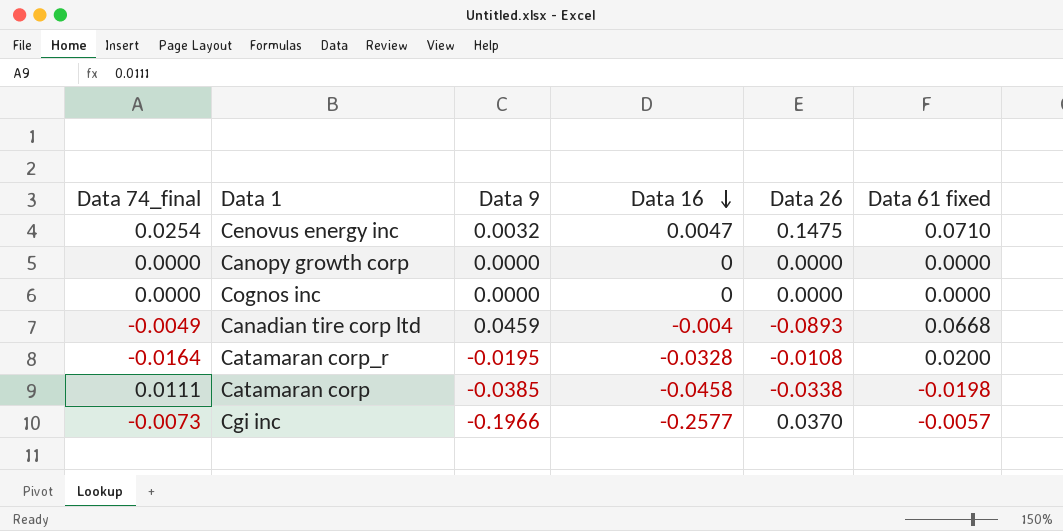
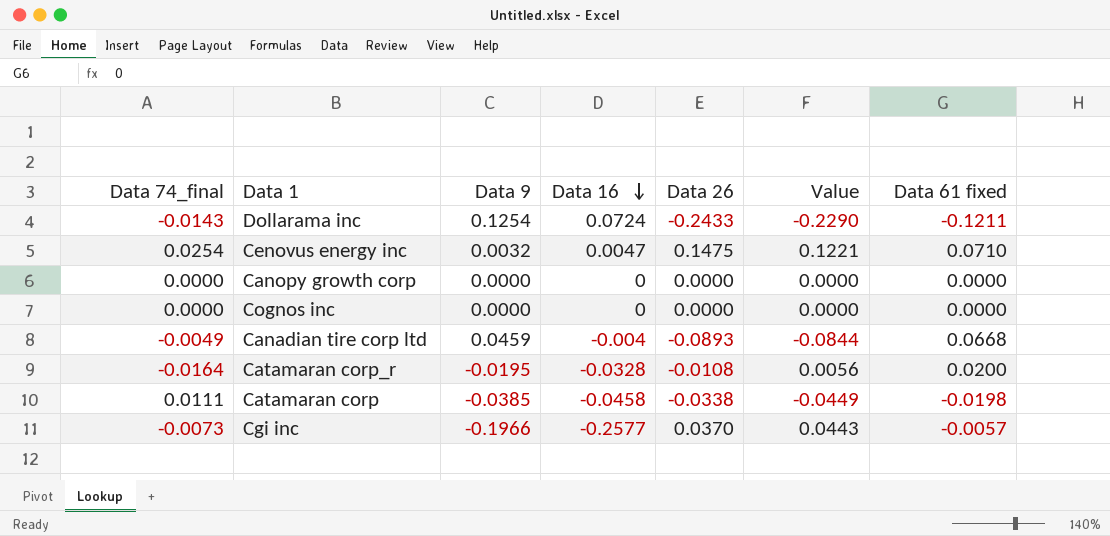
column Value | formula: none -> [Data 26] - [Data 74_final]
row Dollarama inc: none -> -0.0143 | 0.1254 | 0.0724 | -0.2433 | -0.2290 | -0.1211

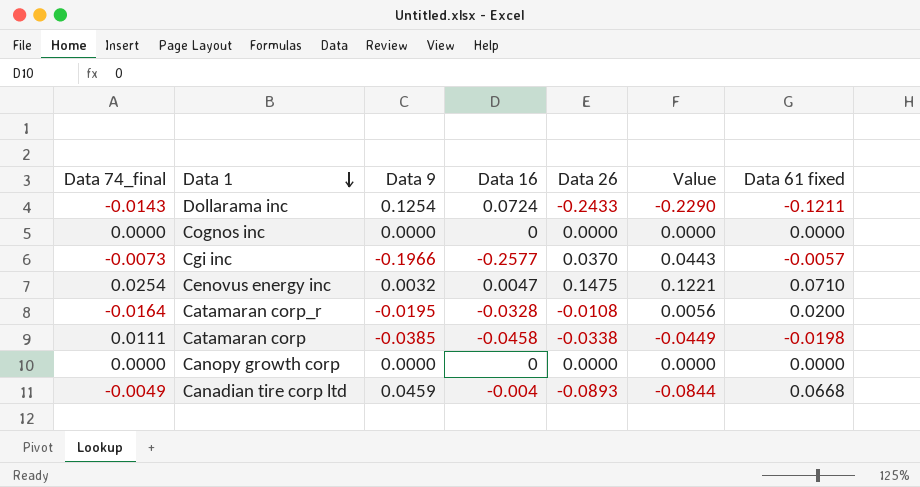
row order: Data 16 descending -> Data 1 descending

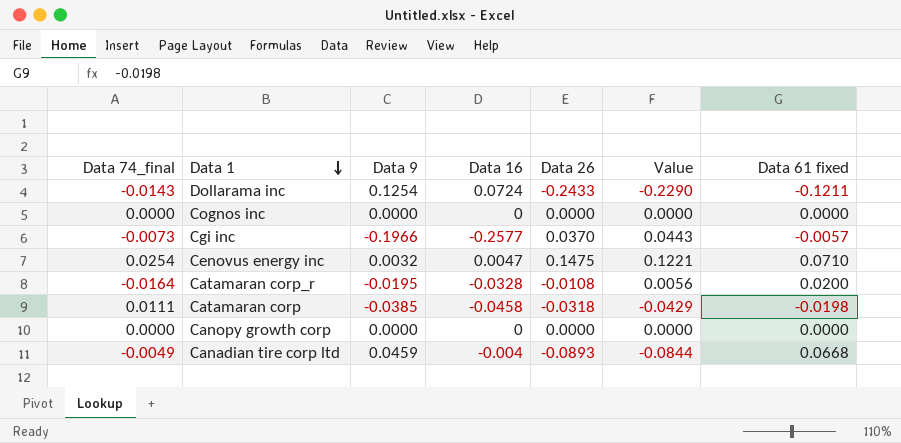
Catamaran corp | Data 26: -0.0338 -> -0.0318
Catamaran corp | Value: -0.0449 -> -0.0429

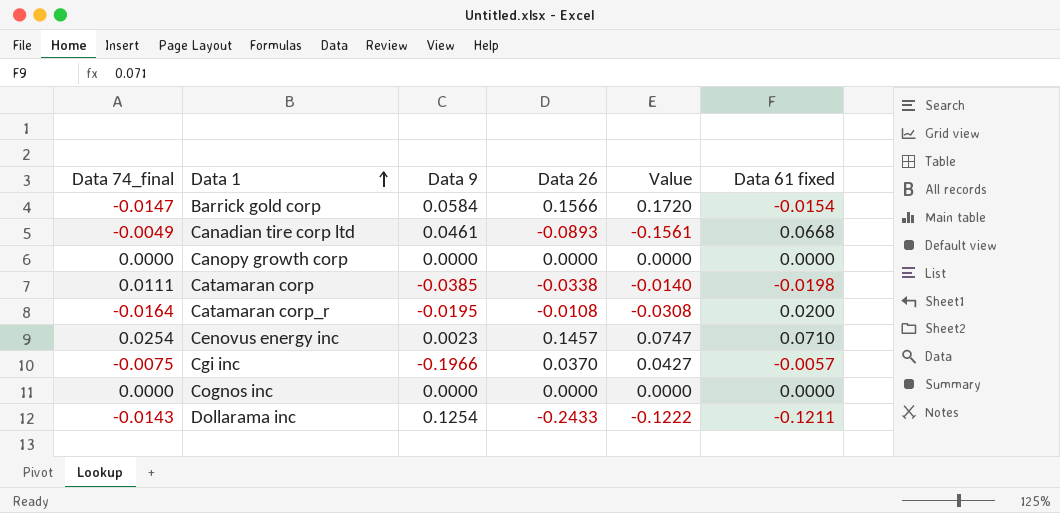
row order: Data 1 descending -> Data 1 ascending
column Data 16 | position: 4 -> none
column Value | formula: [Data 26] - [Data 74_final] -> [Data 26] - [Data 61 fixed]
row Barrick gold corp: none -> -0.0147 | 0.0584 | 0.1566 | 0.1720 | -0.0154
Canadian tire corp ltd | Data 9: 0.0459 -> 0.0461
Catamaran corp | Data 26: -0.0318 -> -0.0338
Cenovus energy inc | Data 9: 0.0032 -> 0.0023
Cenovus energy inc | Data 26: 0.1475 -> 0.1457
Cgi inc | Data 74_final: -0.0073 -> -0.0075

